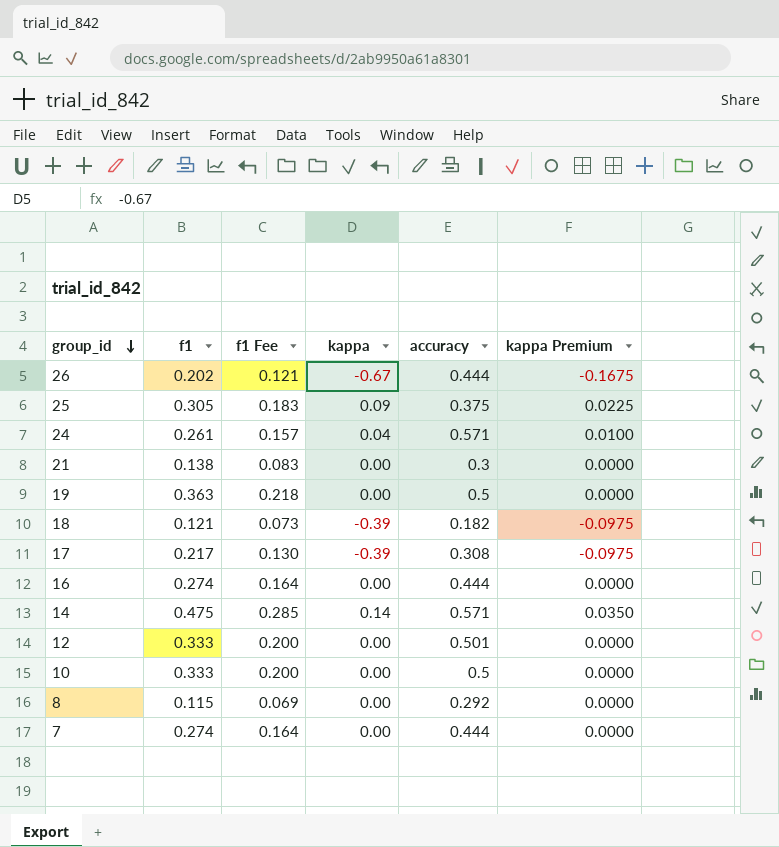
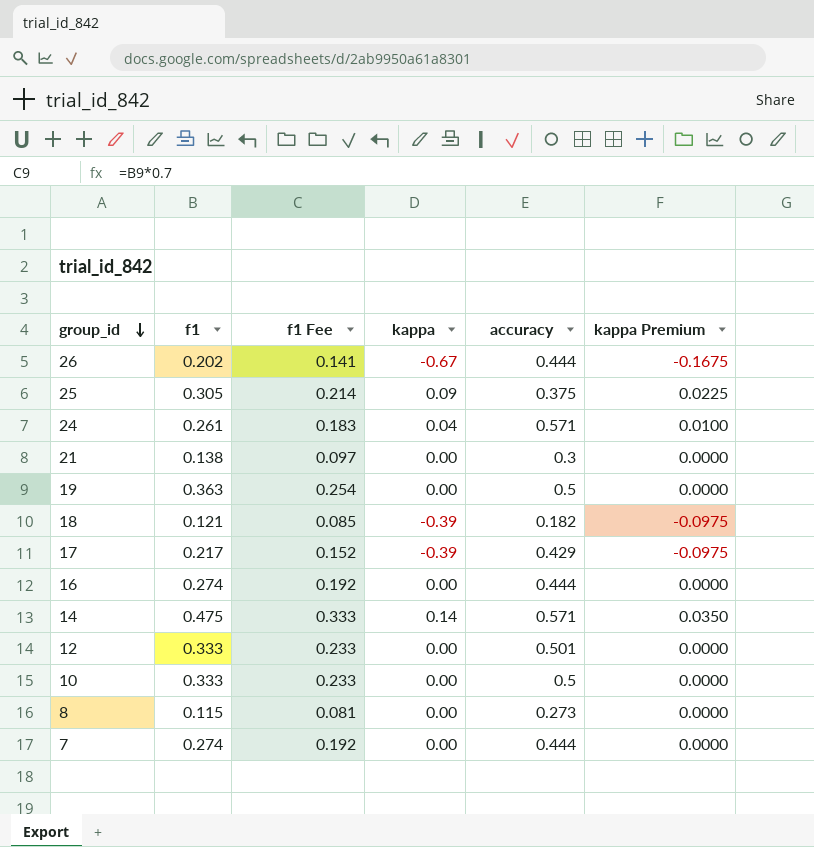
column f1 Fee | formula: [f1] * 0.6 -> [f1] * 0.7
17 | accuracy: 0.308 -> 0.429
8 | accuracy: 0.292 -> 0.273

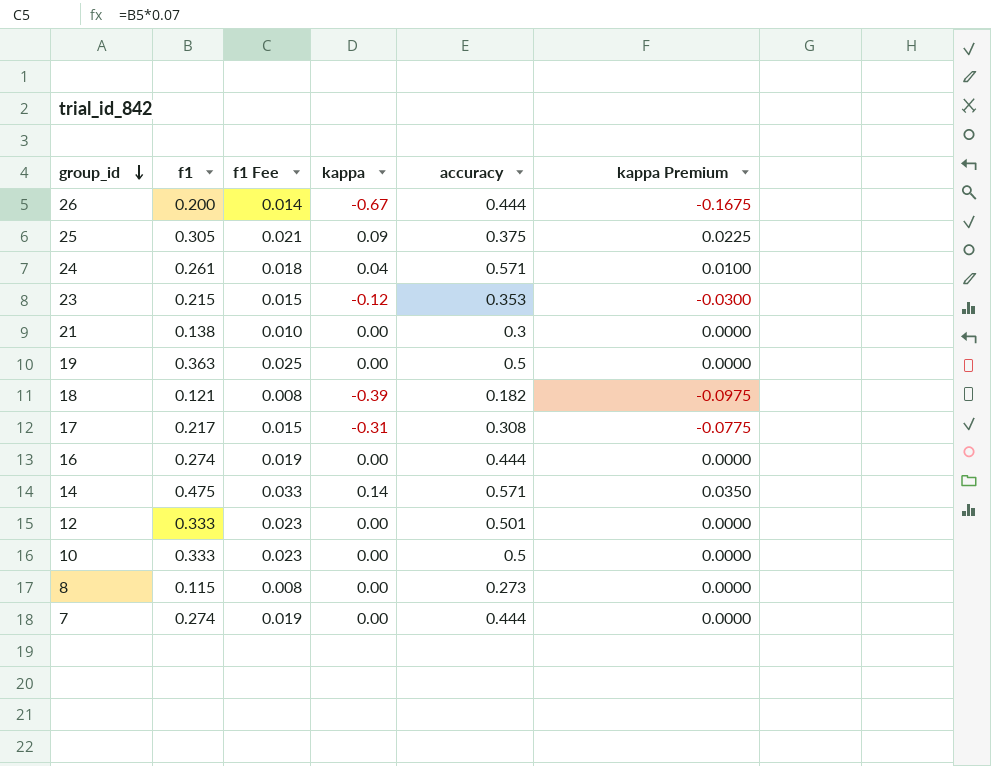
column f1 Fee | formula: [f1] * 0.7 -> [f1] * 0.07
26 | f1: 0.202 -> 0.200
row 23: none -> 0.215 | 0.015 | -0.12 | 0.353 | -0.0300
17 | kappa: -0.39 -> -0.31
17 | accuracy: 0.429 -> 0.308
17 | kappa Premium: -0.0975 -> -0.0775

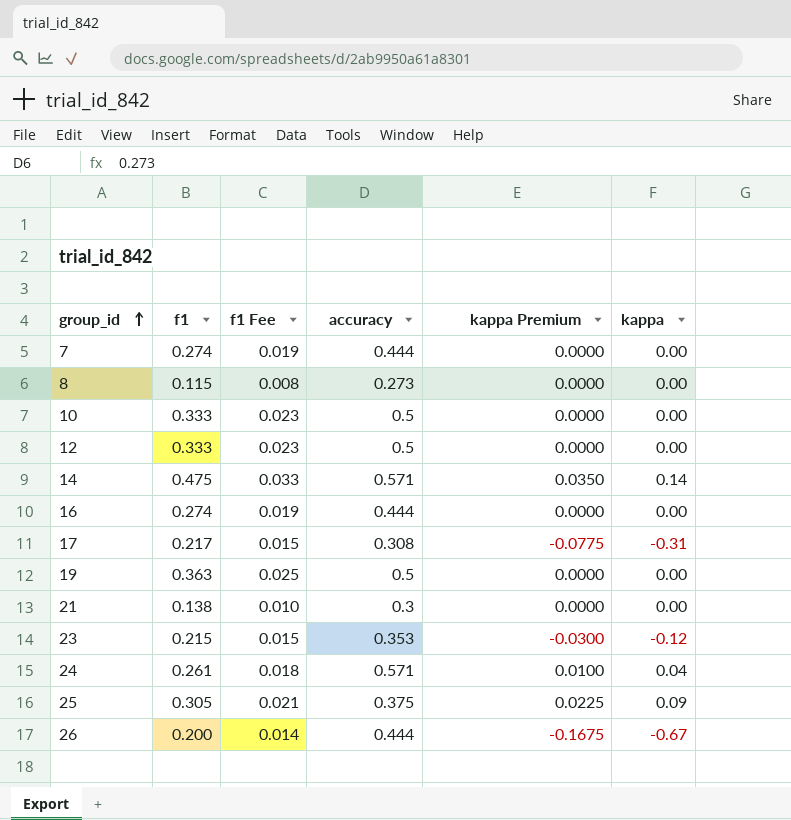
row order: group_id descending -> group_id ascending
column kappa | position: 4 -> 6
row 18: 0.121 | 0.008 | -0.39 | 0.182 | -0.0975 -> none
12 | accuracy: 0.501 -> 0.5

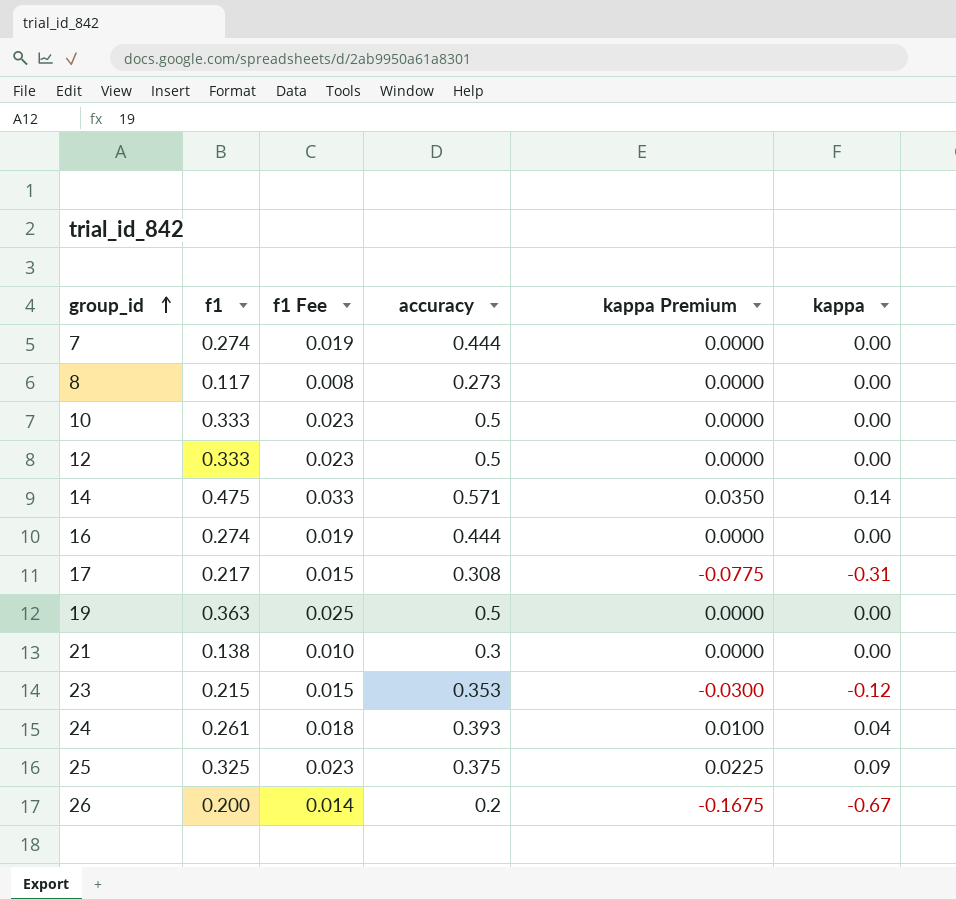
8 | f1: 0.115 -> 0.117
24 | accuracy: 0.571 -> 0.393
25 | f1: 0.305 -> 0.325
25 | f1 Fee: 0.021 -> 0.023
26 | accuracy: 0.444 -> 0.2

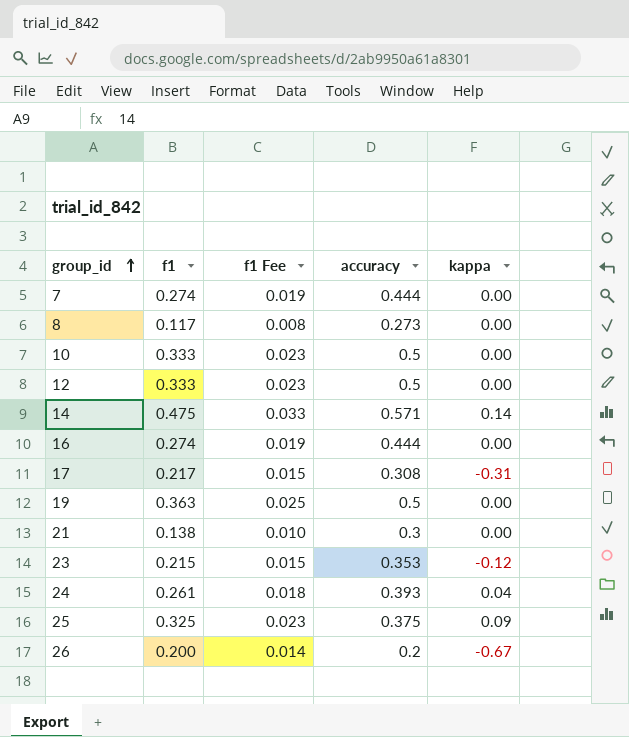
column kappa Premium | formula: [kappa] * 0.25 -> none

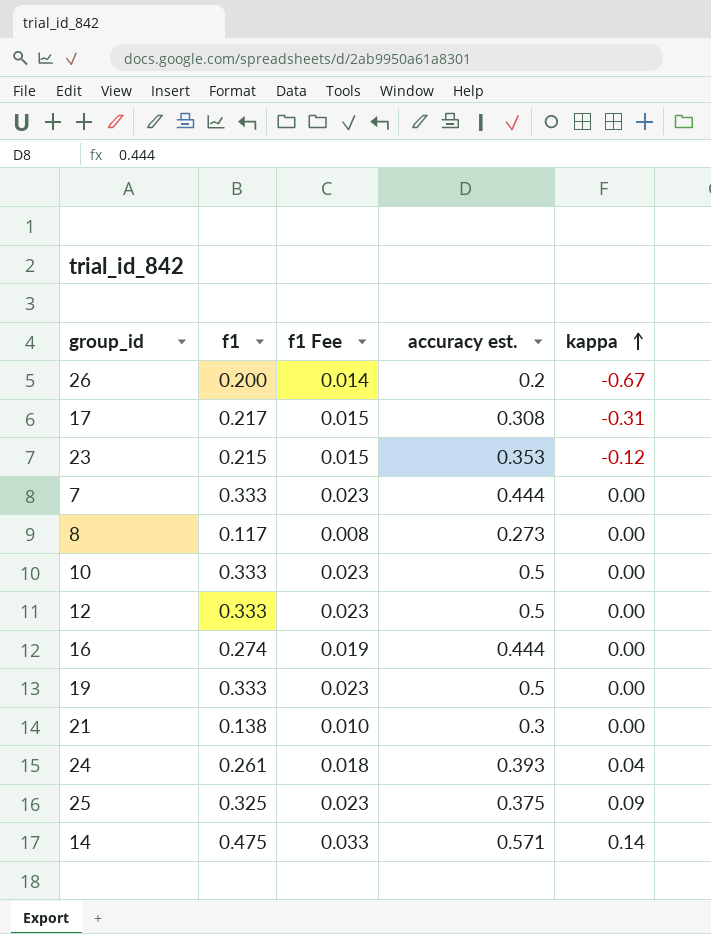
row order: group_id ascending -> kappa ascending
column name: accuracy -> accuracy est.
7 | f1: 0.274 -> 0.333
7 | f1 Fee: 0.019 -> 0.023
19 | f1: 0.363 -> 0.333
19 | f1 Fee: 0.025 -> 0.023

